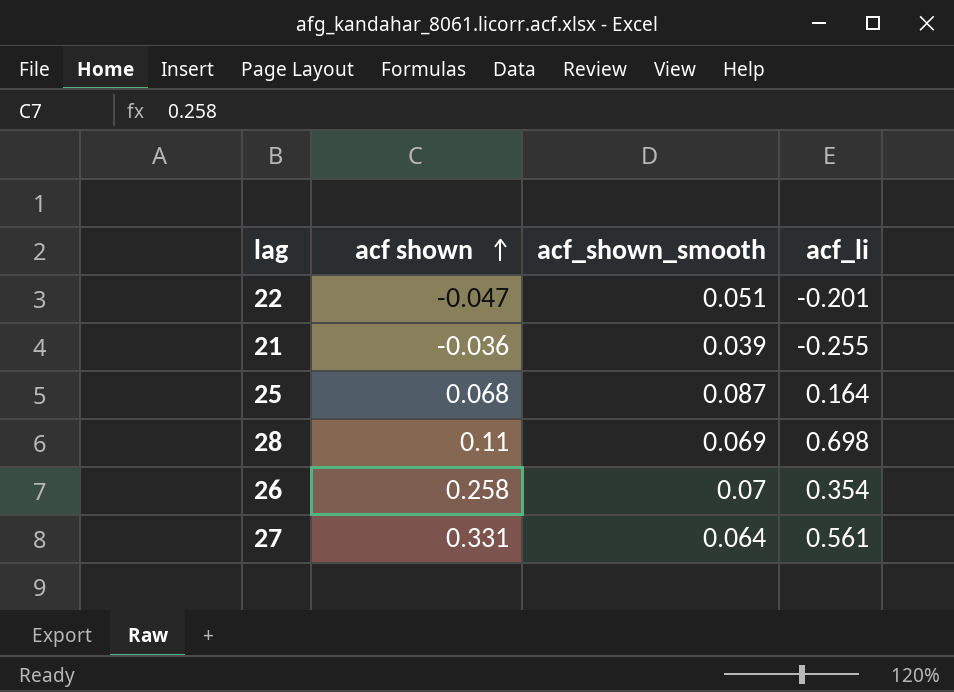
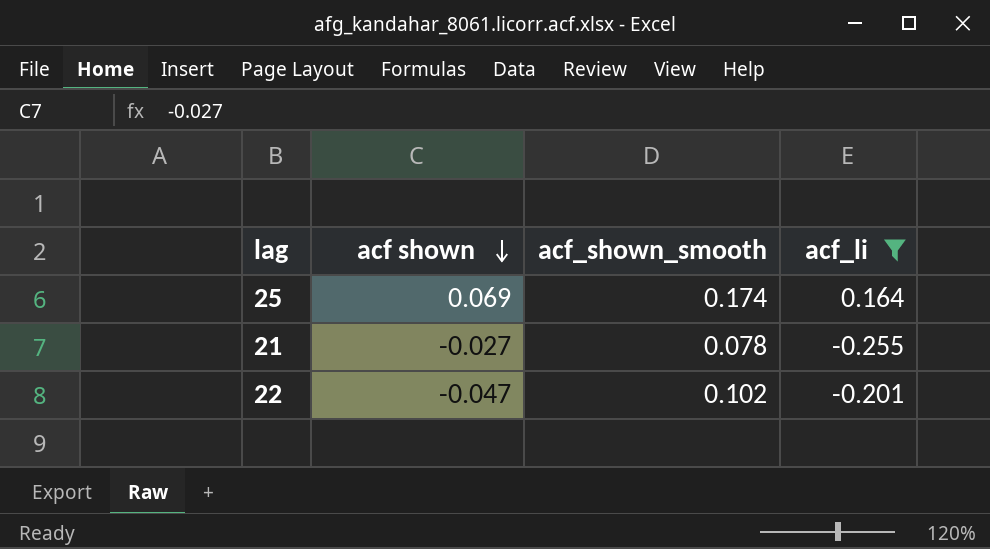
filter: none -> acf_li <= 0.164
row order: acf shown ascending -> acf shown descending
25 | acf shown: 0.068 -> 0.069
25 | acf_shown_smooth: 0.087 -> 0.174
21 | acf shown: -0.036 -> -0.027
21 | acf_shown_smooth: 0.039 -> 0.078
22 | acf_shown_smooth: 0.051 -> 0.102

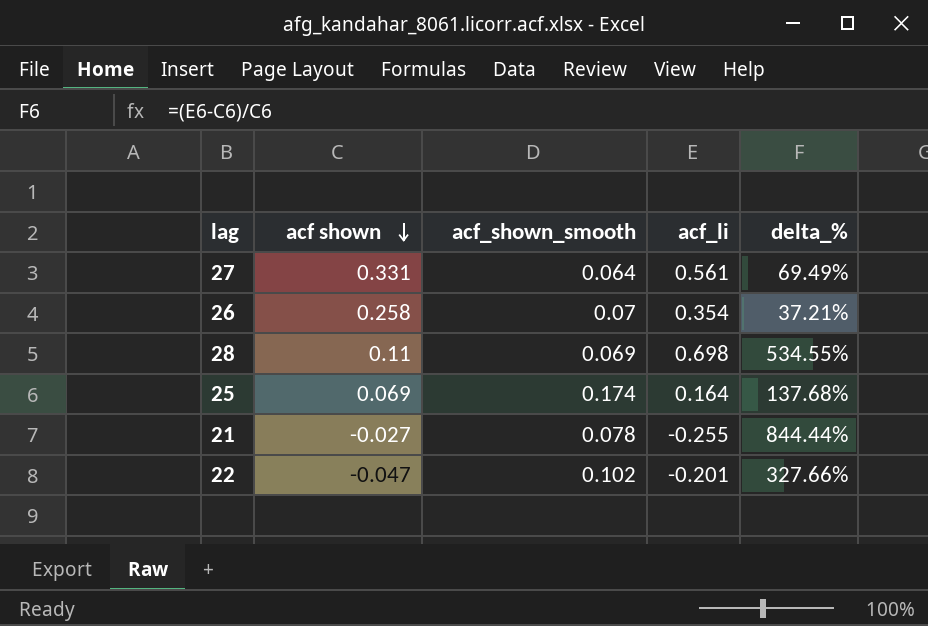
filter: acf_li <= 0.164 -> none
column delta_% | formula: none -> ([acf_li] - [acf shown]) / [acf shown]

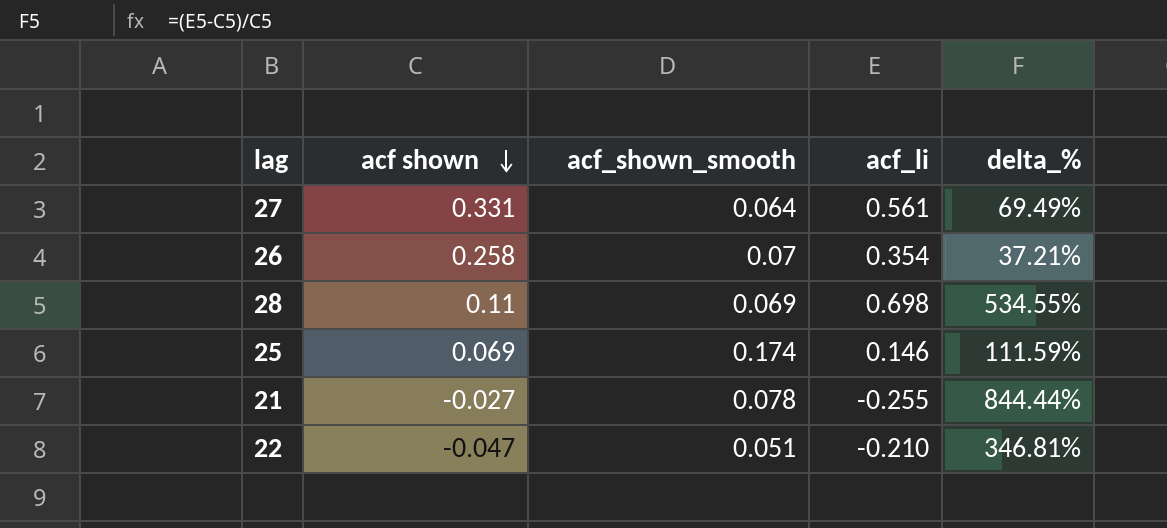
25 | acf_li: 0.164 -> 0.146
25 | delta_%: 137.68% -> 111.59%
22 | acf_shown_smooth: 0.102 -> 0.051
22 | acf_li: -0.201 -> -0.210
22 | delta_%: 327.66% -> 346.81%

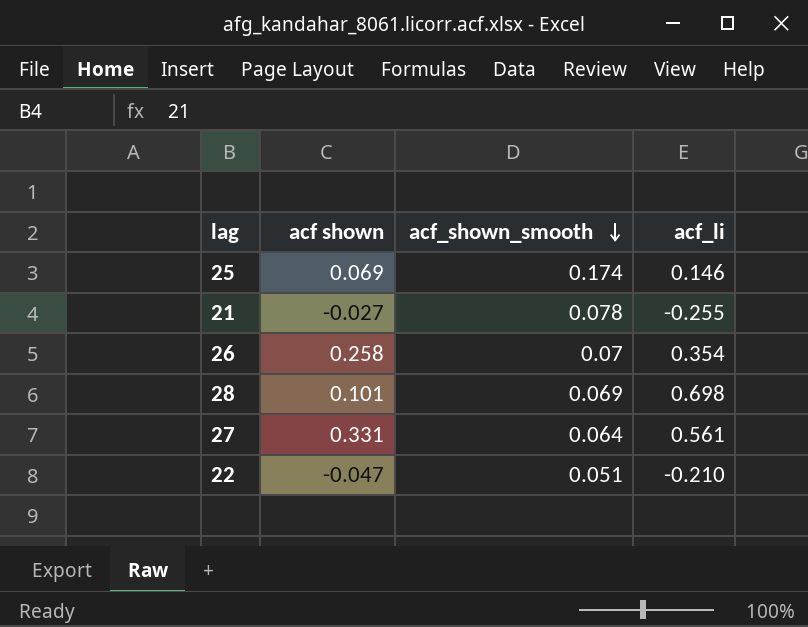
row order: acf shown descending -> acf_shown_smooth descending
column delta_% | formula: ([acf_li] - [acf shown]) / [acf shown] -> none
28 | acf shown: 0.11 -> 0.101

